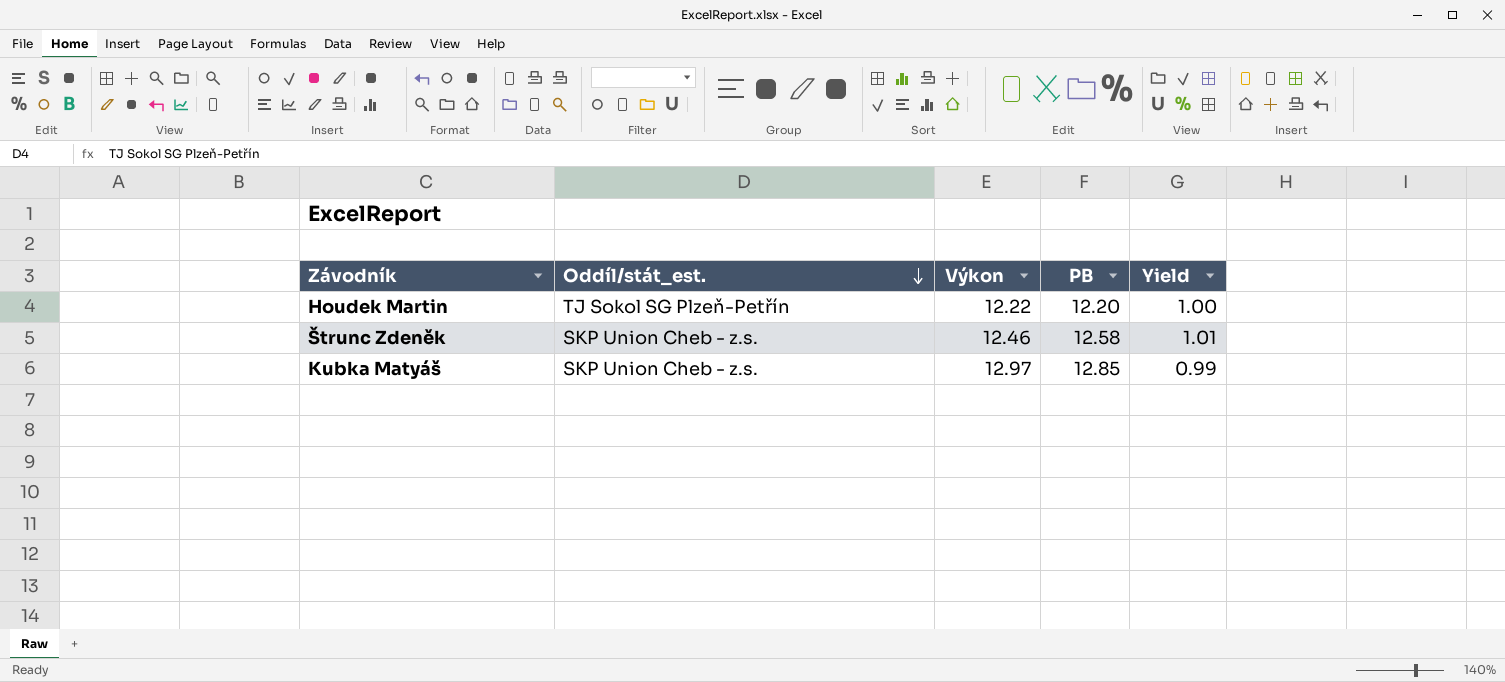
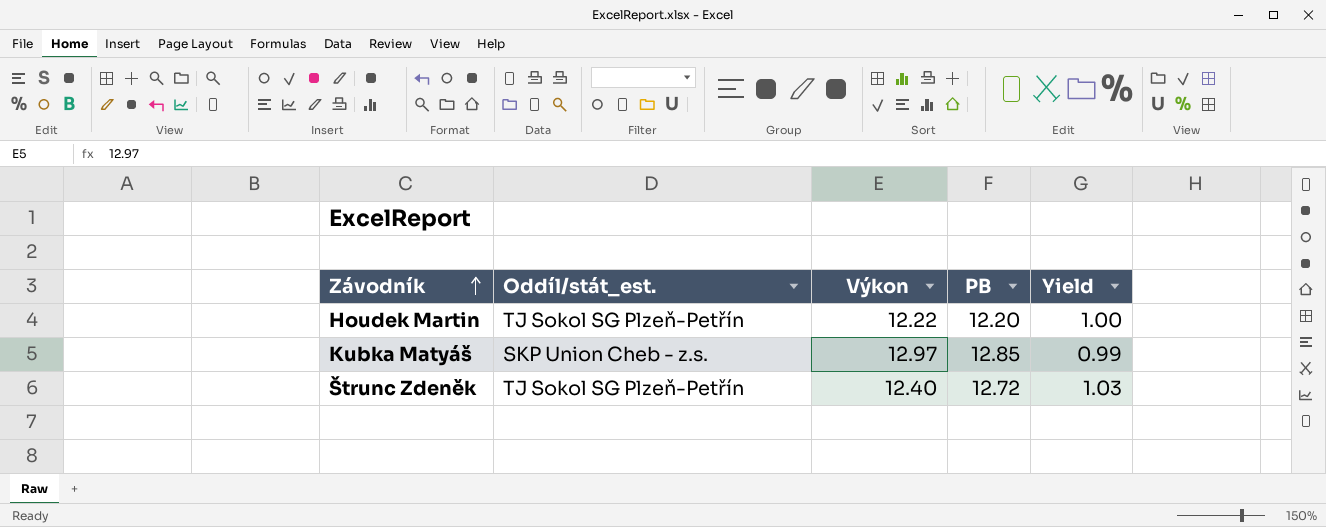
row order: Oddíl/stát_est. descending -> Závodník ascending
Štrunc Zdeněk | Oddíl/stát_est.: SKP Union Cheb - z.s. -> TJ Sokol SG Plzeň-Petřín
Štrunc Zdeněk | Výkon: 12.46 -> 12.40
Štrunc Zdeněk | PB: 12.58 -> 12.72
Štrunc Zdeněk | Yield: 1.01 -> 1.03

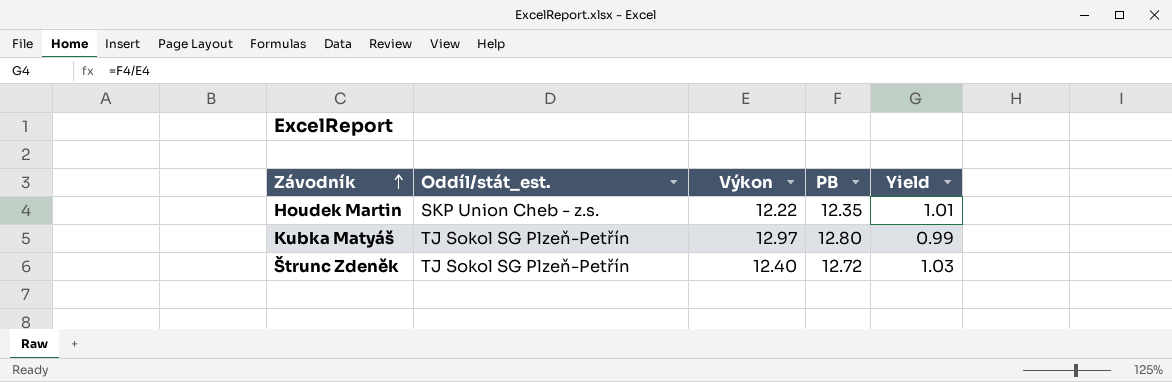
Houdek Martin | Oddíl/stát_est.: TJ Sokol SG Plzeň-Petřín -> SKP Union Cheb - z.s.
Houdek Martin | PB: 12.20 -> 12.35
Houdek Martin | Yield: 1.00 -> 1.01
Kubka Matyáš | Oddíl/stát_est.: SKP Union Cheb - z.s. -> TJ Sokol SG Plzeň-Petřín
Kubka Matyáš | PB: 12.85 -> 12.80

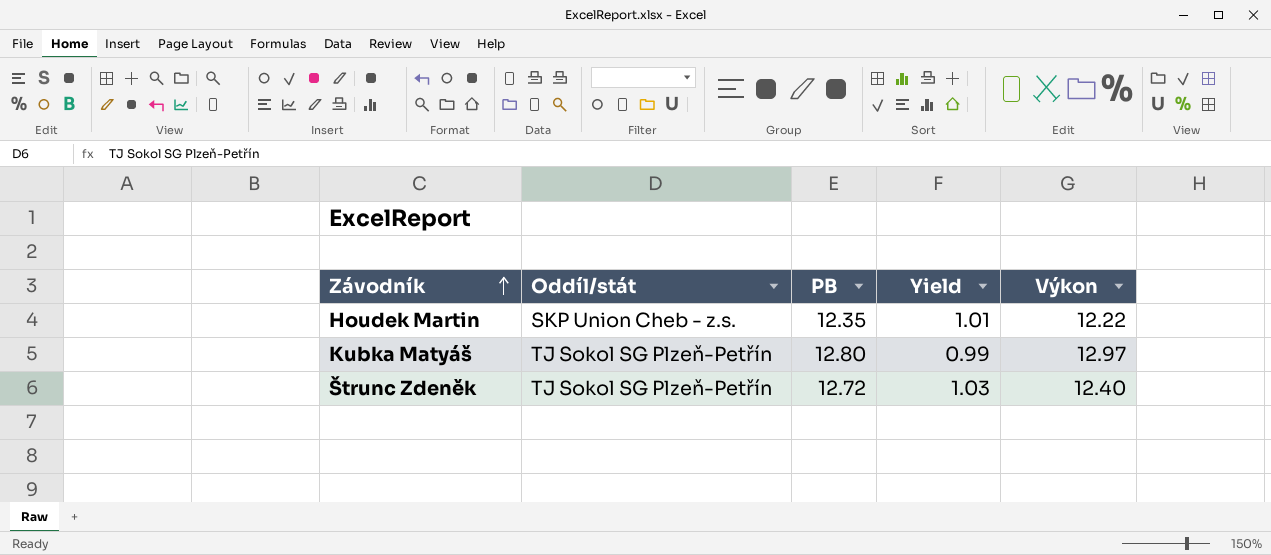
column name: Oddíl/stát_est. -> Oddíl/stát
column Výkon | position: 3 -> 5

